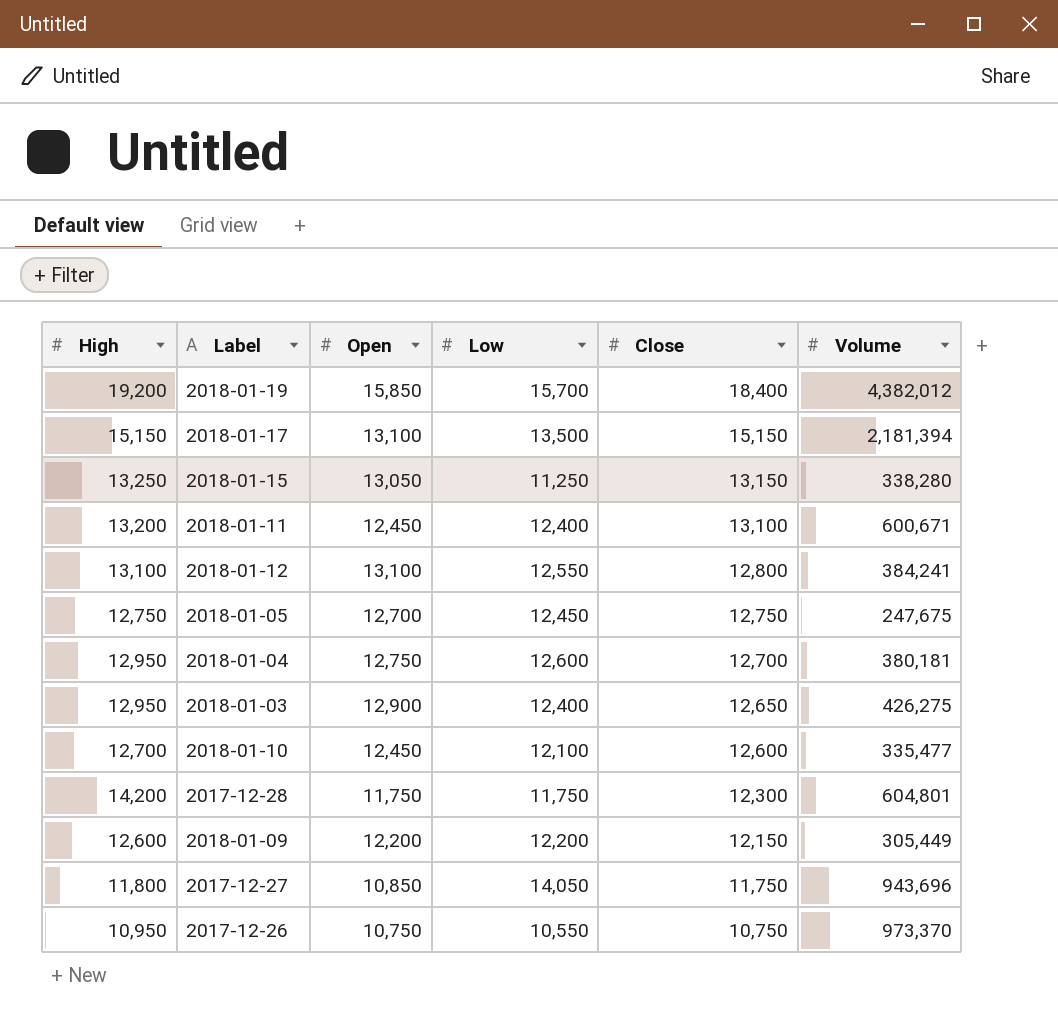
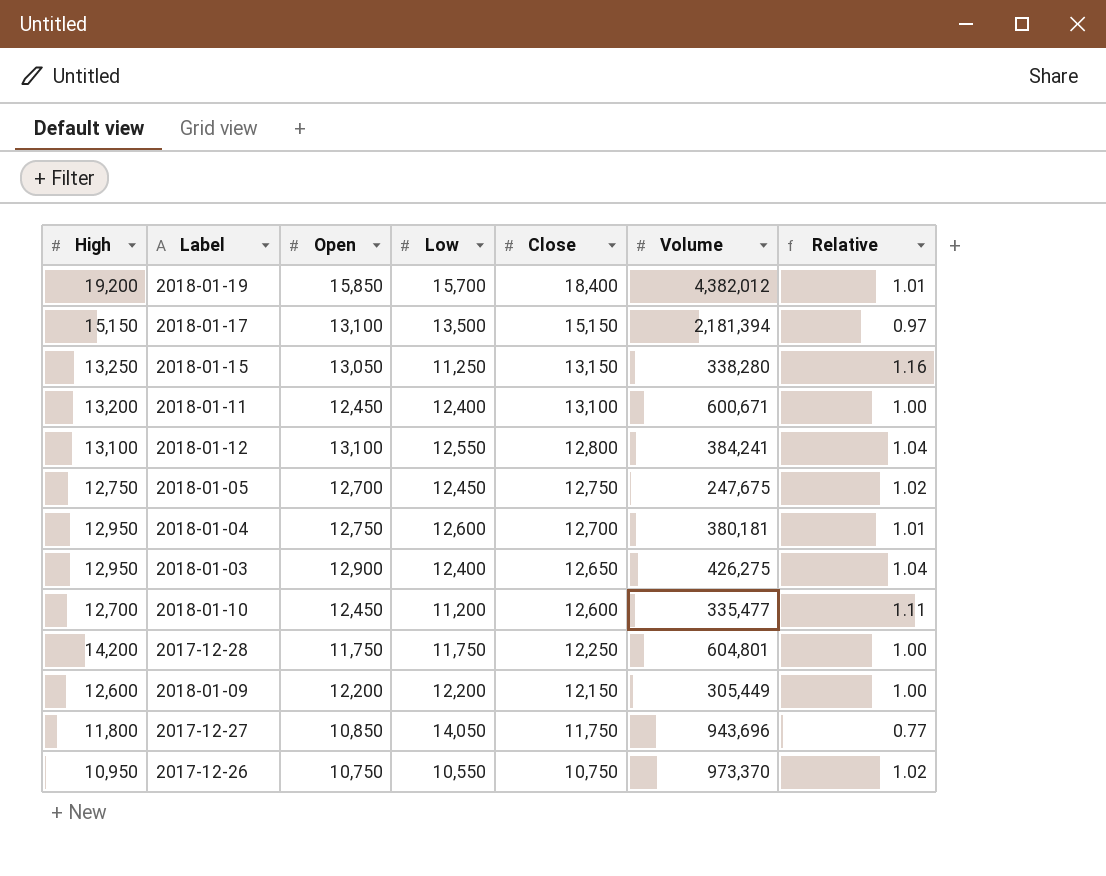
column Relative | formula: none -> [Open] / [Low]
2018-01-10 | Low: 12,100 -> 11,200
2017-12-28 | Close: 12,300 -> 12,250

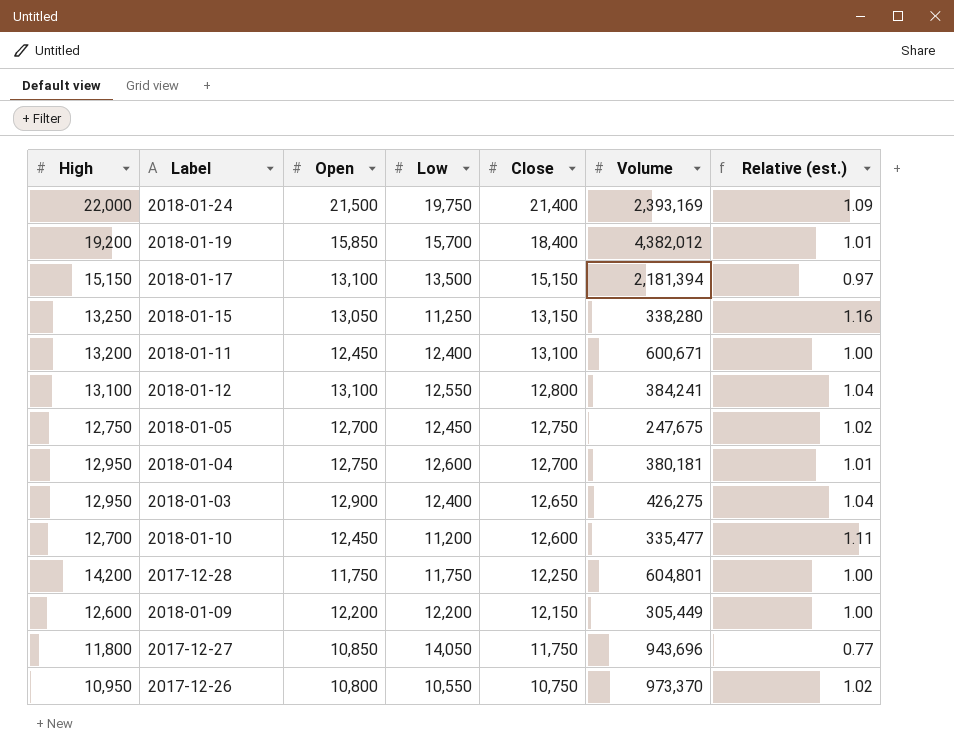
column name: Relative -> Relative (est.)
row 2018-01-24: none -> 22,000 | 21,500 | 19,750 | 21,400 | 2,393,169 | 1.09
2017-12-26 | Open: 10,750 -> 10,800

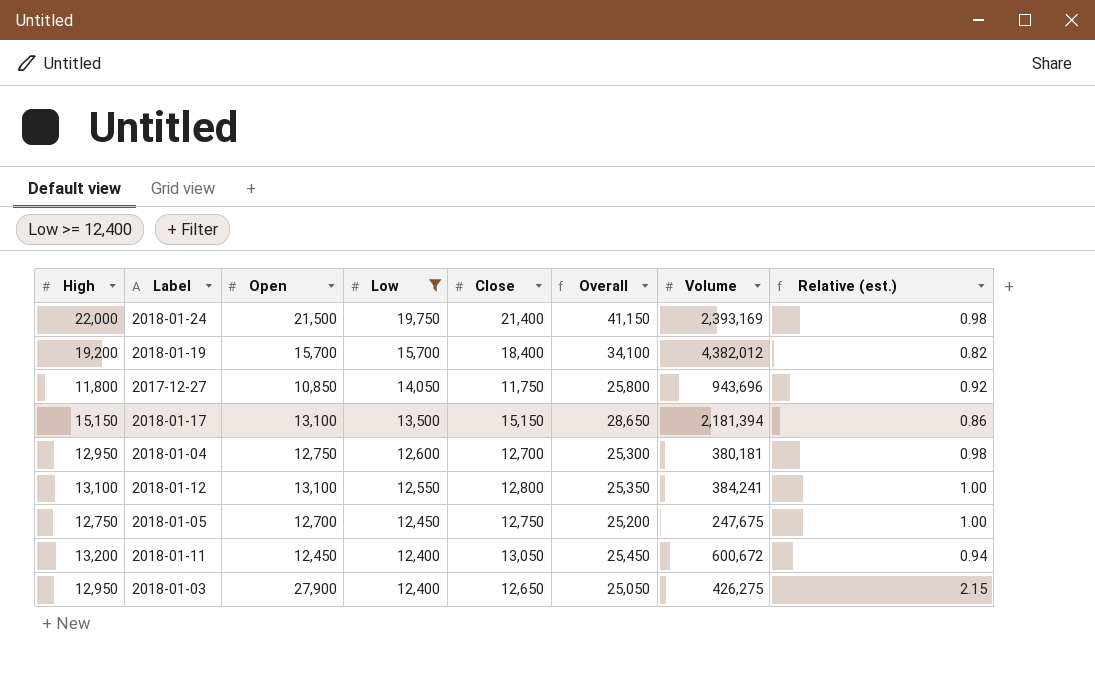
filter: none -> Low >= 12,400
row order: Close descending -> Low descending
column Overall | formula: none -> [Low] + [Close]
column Relative (est.) | formula: [Open] / [Low] -> [Open] / [High]
2018-01-19 | Open: 15,850 -> 15,700
2018-01-11 | Close: 13,100 -> 13,050
2018-01-11 | Volume: 600,671 -> 600,672
2018-01-03 | Open: 12,900 -> 27,900

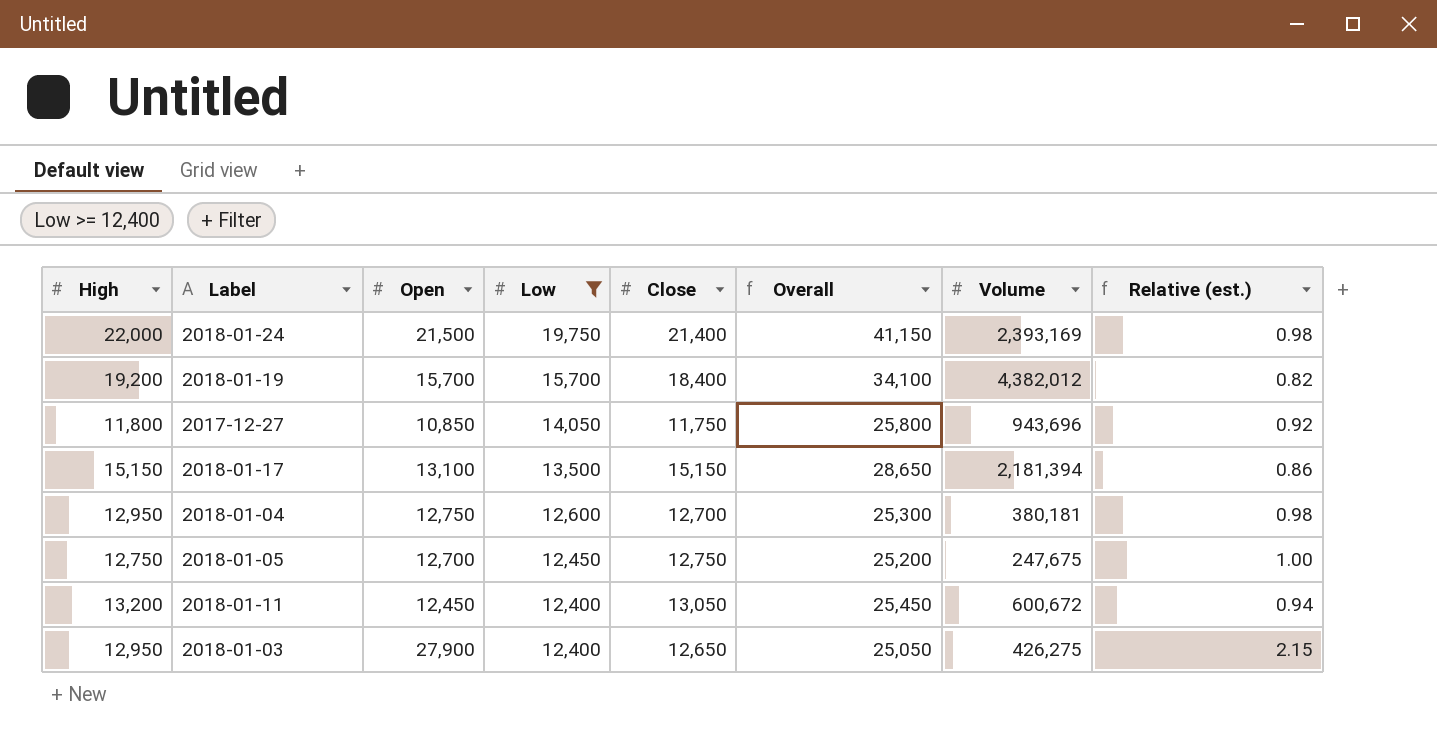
row 2018-01-12: 13,100 | 13,100 | 12,550 | 12,800 | 25,350 | 384,241 | 1.00 -> none

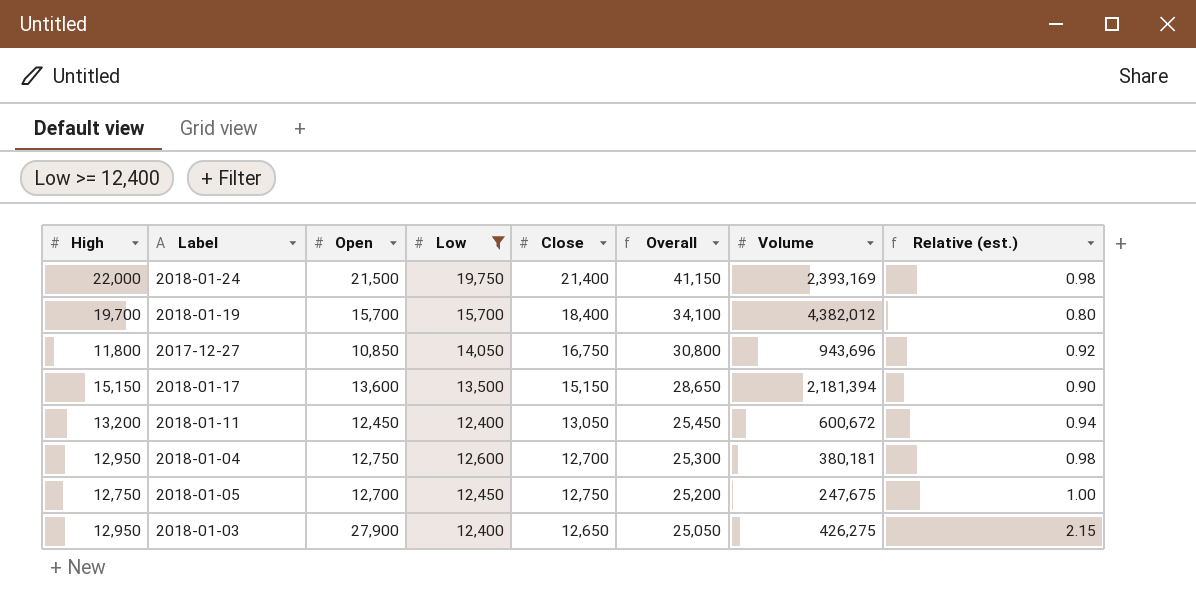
row order: Low descending -> Overall descending
2018-01-19 | High: 19,200 -> 19,700
2018-01-19 | Relative (est.): 0.82 -> 0.80
2017-12-27 | Close: 11,750 -> 16,750
2017-12-27 | Overall: 25,800 -> 30,800
2018-01-17 | Open: 13,100 -> 13,600
2018-01-17 | Relative (est.): 0.86 -> 0.90

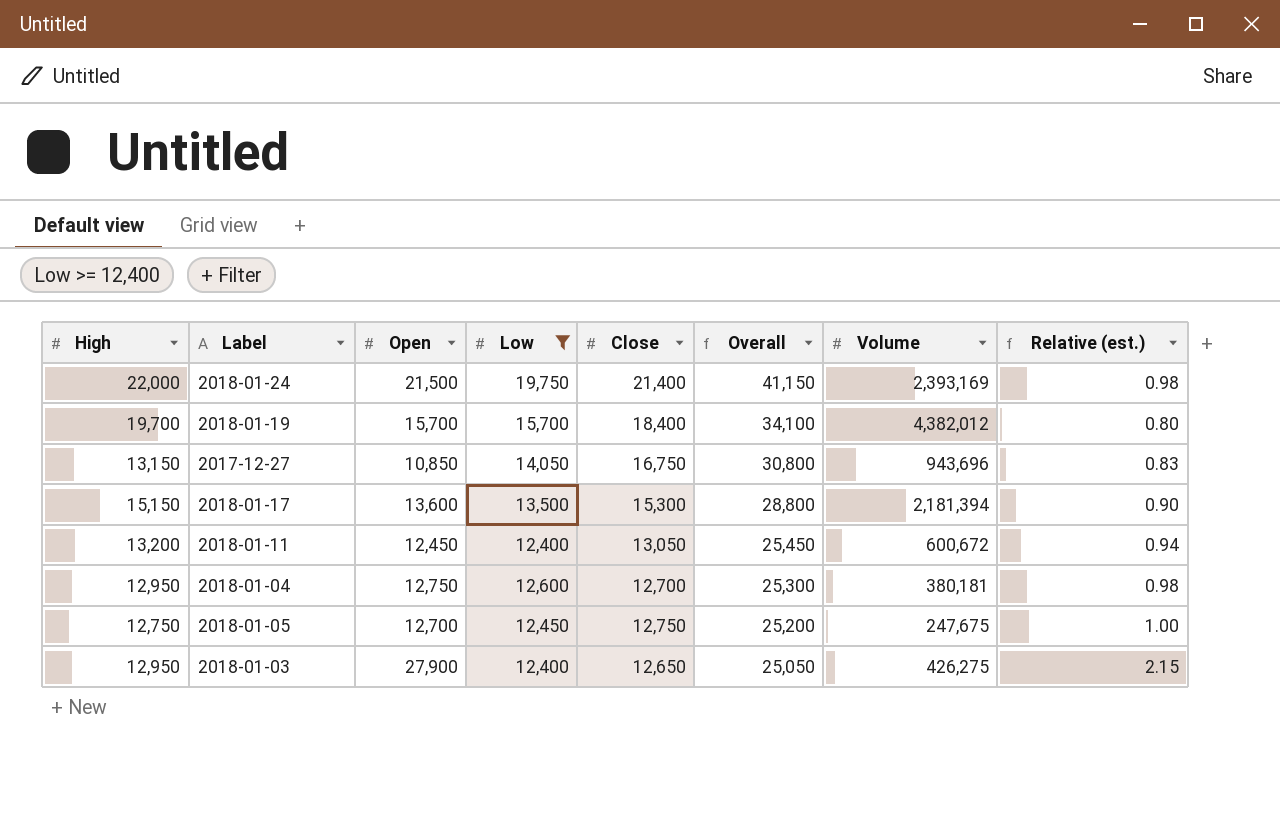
2017-12-27 | High: 11,800 -> 13,150
2017-12-27 | Relative (est.): 0.92 -> 0.83
2018-01-17 | Close: 15,150 -> 15,300
2018-01-17 | Overall: 28,650 -> 28,800

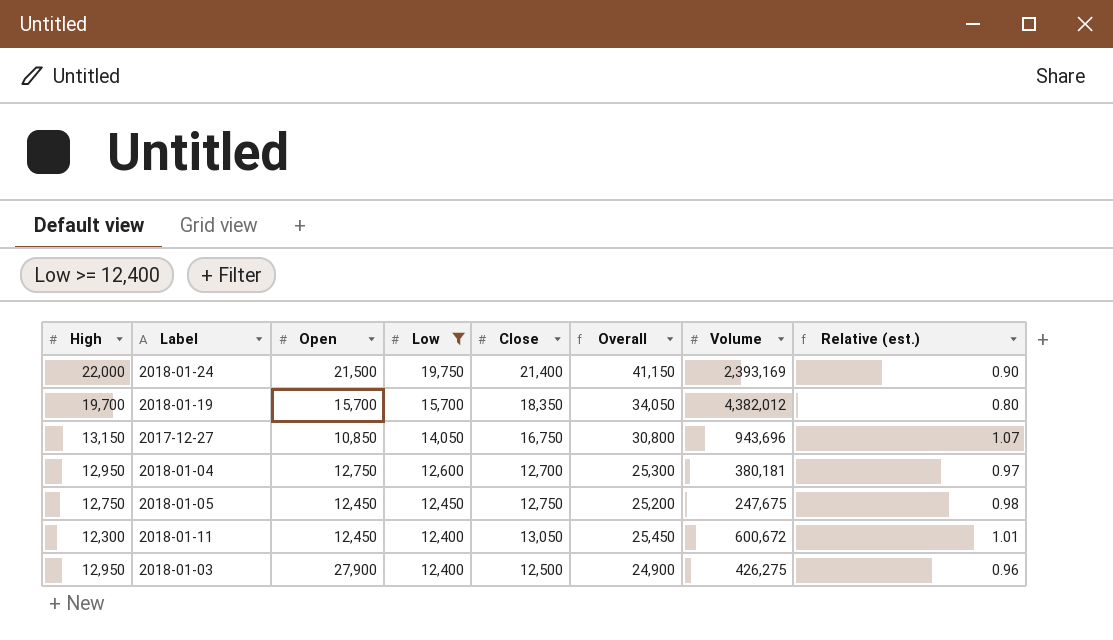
row order: Overall descending -> Low descending
column Relative (est.) | formula: [Open] / [High] -> [Low] / [High]
row 2018-01-17: 15,150 | 13,600 | 13,500 | 15,300 | 28,800 | 2,181,394 | 0.90 -> none
2018-01-19 | Close: 18,400 -> 18,350
2018-01-19 | Overall: 34,100 -> 34,050
2018-01-05 | Open: 12,700 -> 12,450
2018-01-11 | High: 13,200 -> 12,300
2018-01-03 | Close: 12,650 -> 12,500
2018-01-03 | Overall: 25,050 -> 24,900

